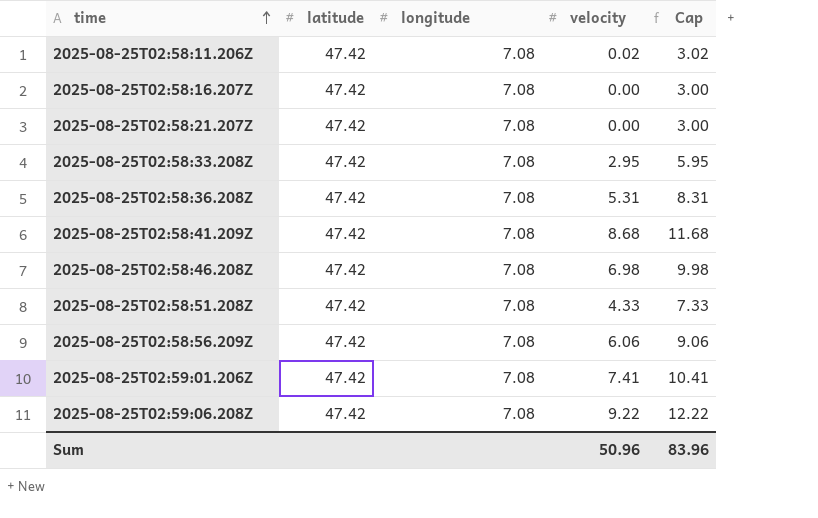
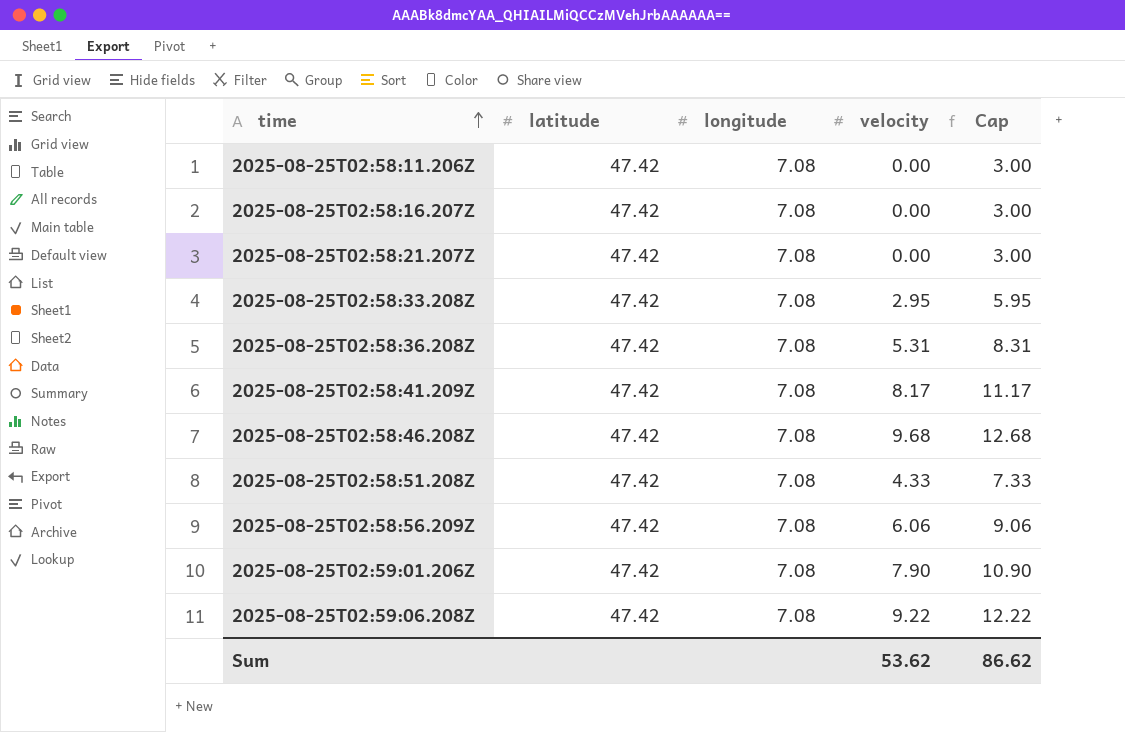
2025-08-25T02:58:11.206Z | velocity: 0.02 -> 0.00
2025-08-25T02:58:11.206Z | Cap: 3.02 -> 3.00
2025-08-25T02:58:41.209Z | velocity: 8.68 -> 8.17
2025-08-25T02:58:41.209Z | Cap: 11.68 -> 11.17
2025-08-25T02:58:46.208Z | velocity: 6.98 -> 9.68
2025-08-25T02:58:46.208Z | Cap: 9.98 -> 12.68
2025-08-25T02:59:01.206Z | velocity: 7.41 -> 7.90
2025-08-25T02:59:01.206Z | Cap: 10.41 -> 10.90
Sum | velocity: 50.96 -> 53.62
Sum | Cap: 83.96 -> 86.62

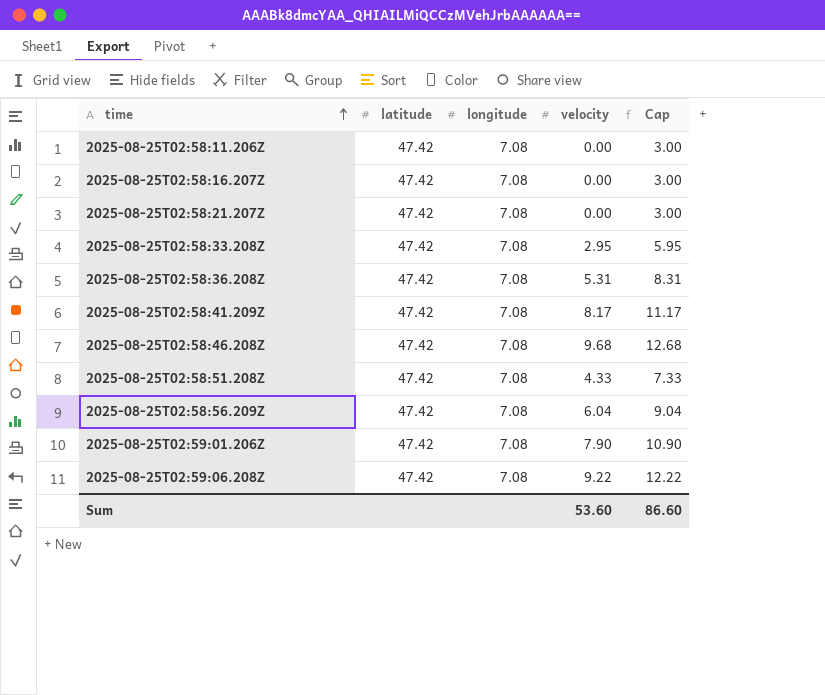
2025-08-25T02:58:56.209Z | velocity: 6.06 -> 6.04
2025-08-25T02:58:56.209Z | Cap: 9.06 -> 9.04
Sum | velocity: 53.62 -> 53.60
Sum | Cap: 86.62 -> 86.60

